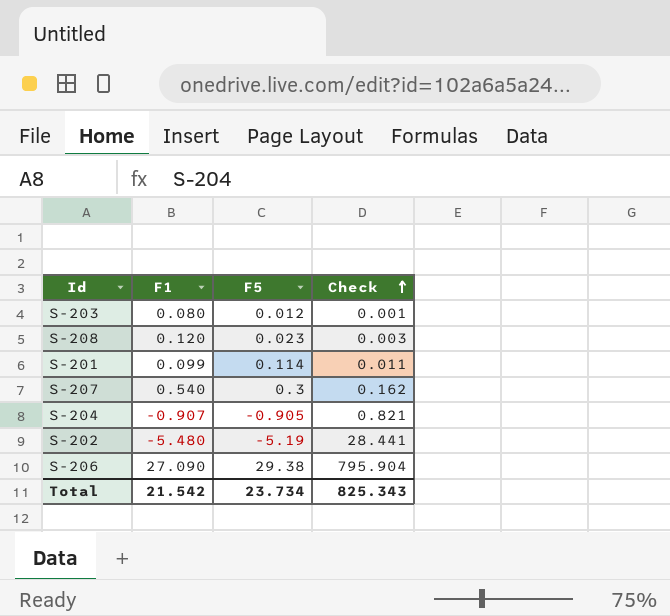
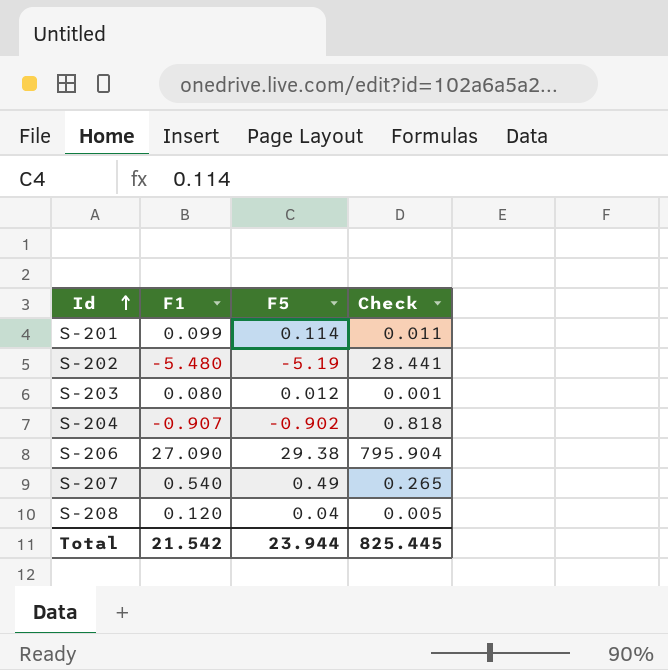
row order: Check ascending -> Id ascending
S-204 | F5: -0.905 -> -0.902
S-204 | Check: 0.821 -> 0.818
S-207 | F5: 0.3 -> 0.49
S-207 | Check: 0.162 -> 0.265
S-208 | F5: 0.023 -> 0.04
S-208 | Check: 0.003 -> 0.005
Total | F5: 23.734 -> 23.944
Total | Check: 825.343 -> 825.445

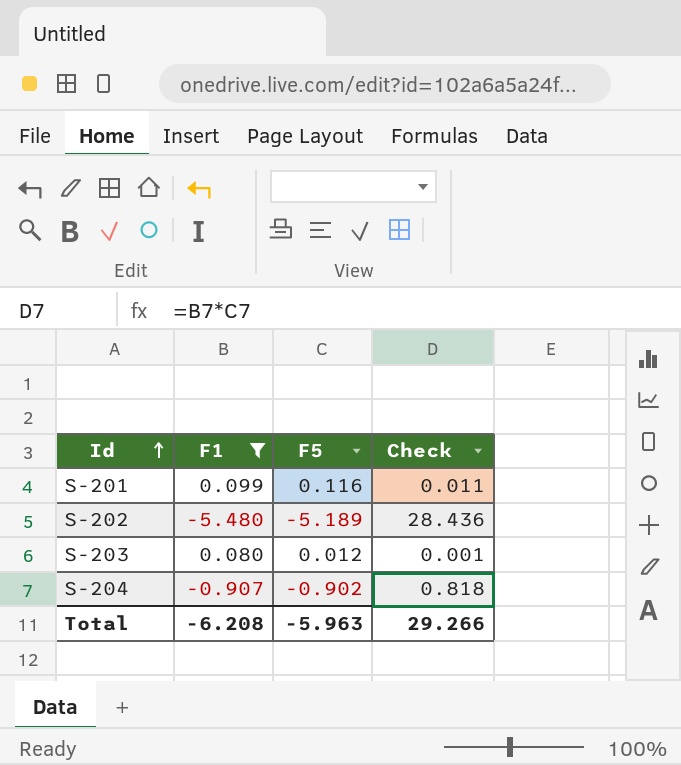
filter: none -> F1 <= 0.099
S-201 | F5: 0.114 -> 0.116
S-202 | F5: -5.19 -> -5.189
S-202 | Check: 28.441 -> 28.436
Total | F1: 21.542 -> -6.208
Total | F5: 23.944 -> -5.963
Total | Check: 825.445 -> 29.266

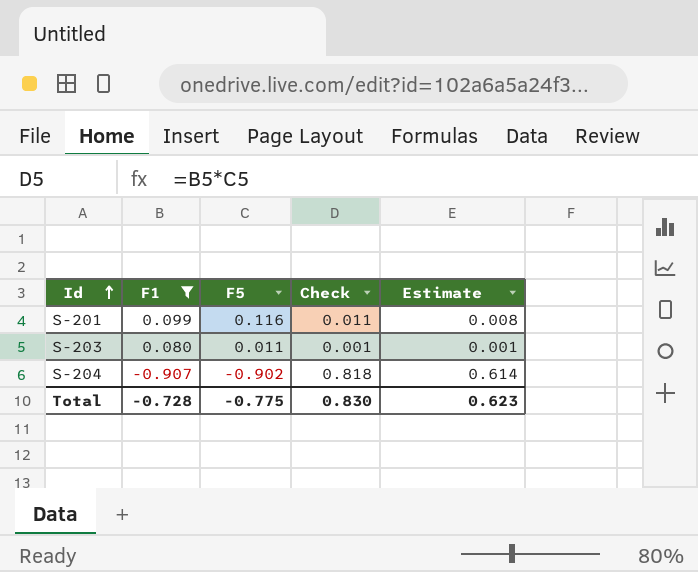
column Estimate | formula: none -> [Check] * 0.75
row S-202: -5.480 | -5.189 | 28.436 -> none
S-203 | F5: 0.012 -> 0.011
Total | F1: -6.208 -> -0.728
Total | F5: -5.963 -> -0.775
Total | Check: 29.266 -> 0.830

